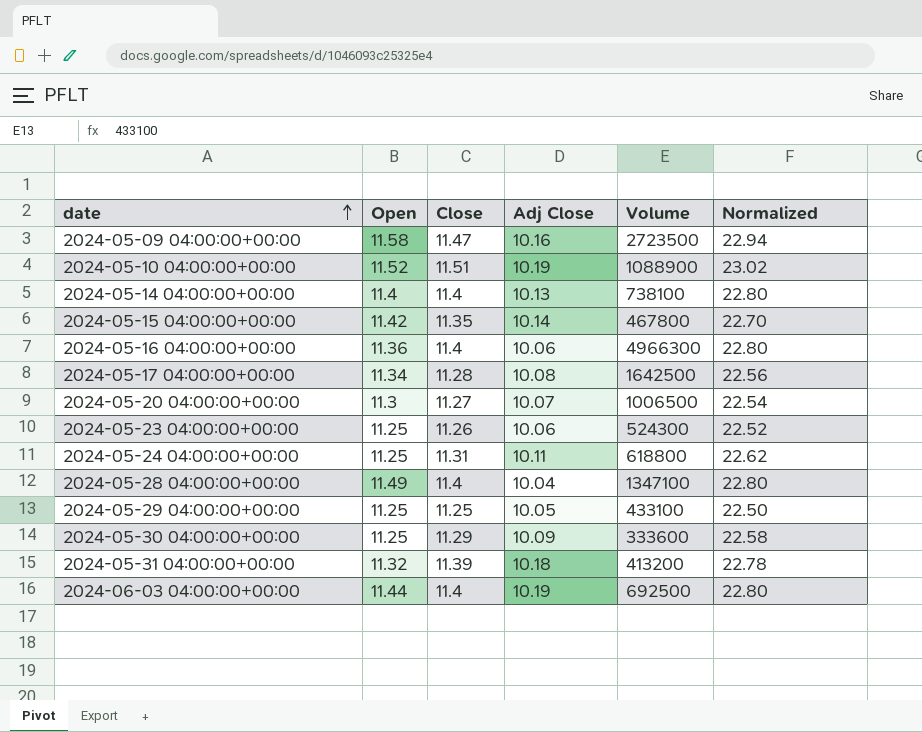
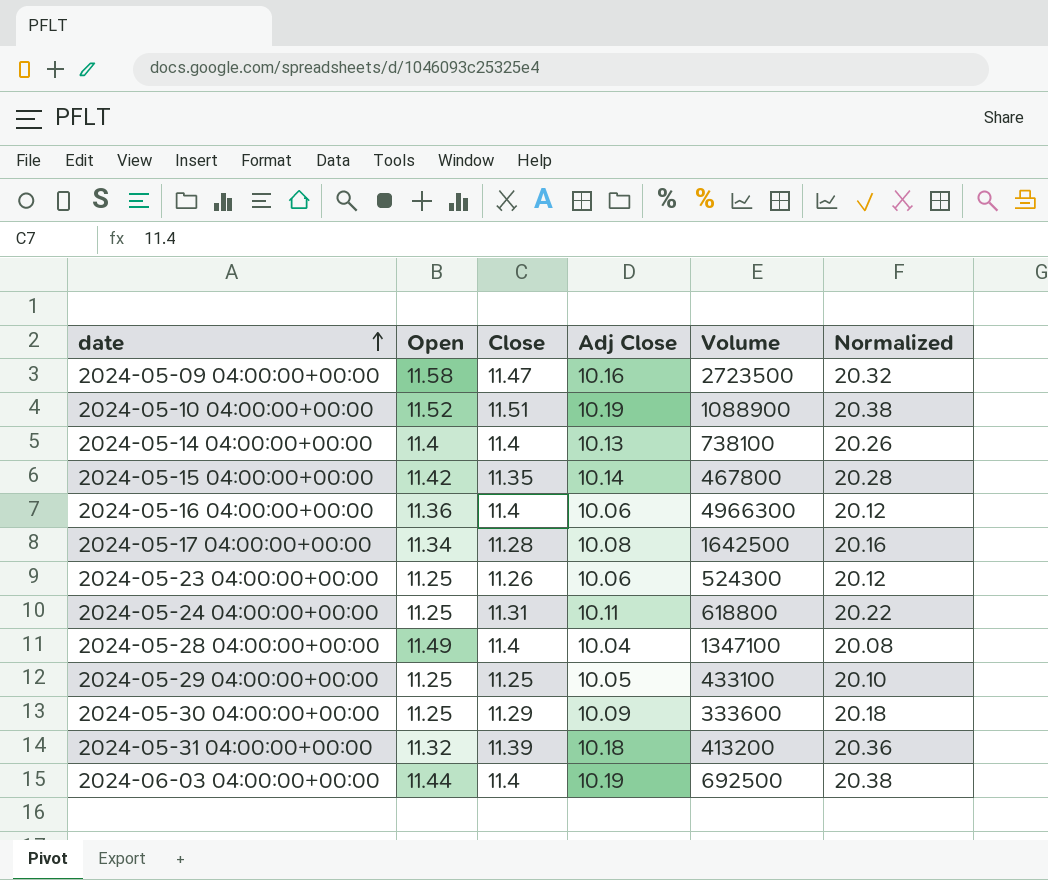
column Normalized | formula: [Close] * 2 -> [Adj Close] * 2
row 2024-05-20 04:00:00+00:00: 11.3 | 11.27 | 10.07 | 1006500 | 22.54 -> none

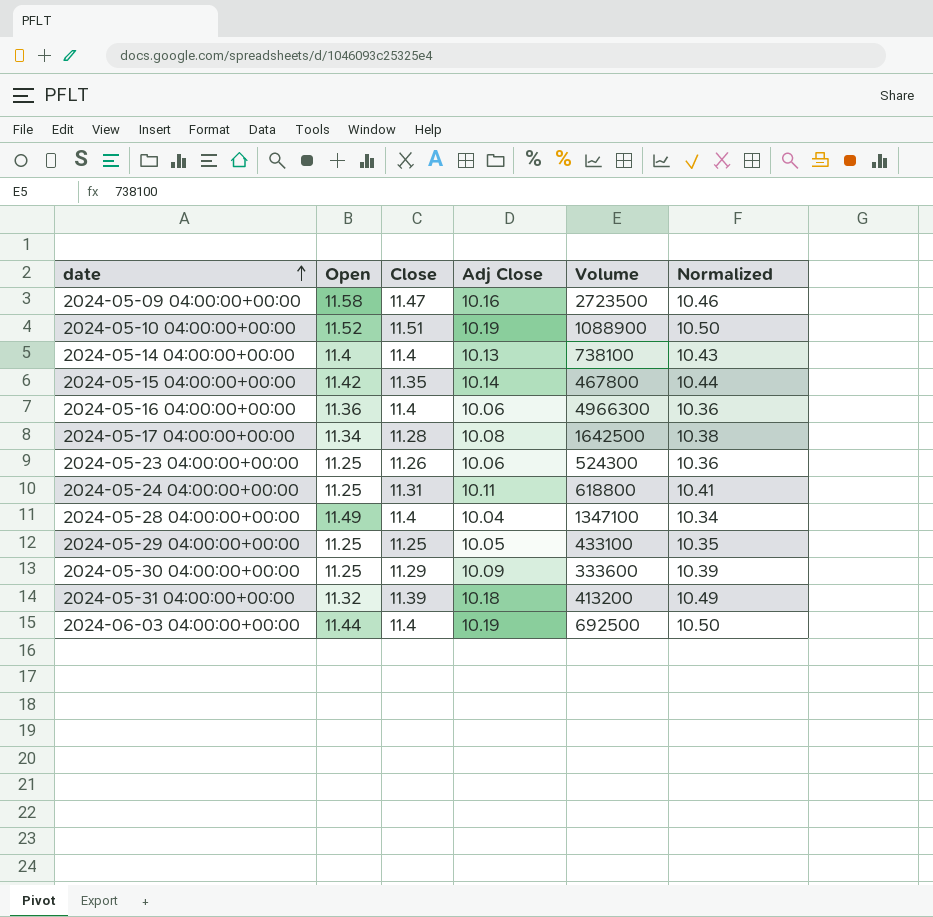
column Normalized | formula: [Adj Close] * 2 -> [Adj Close] * 1.03

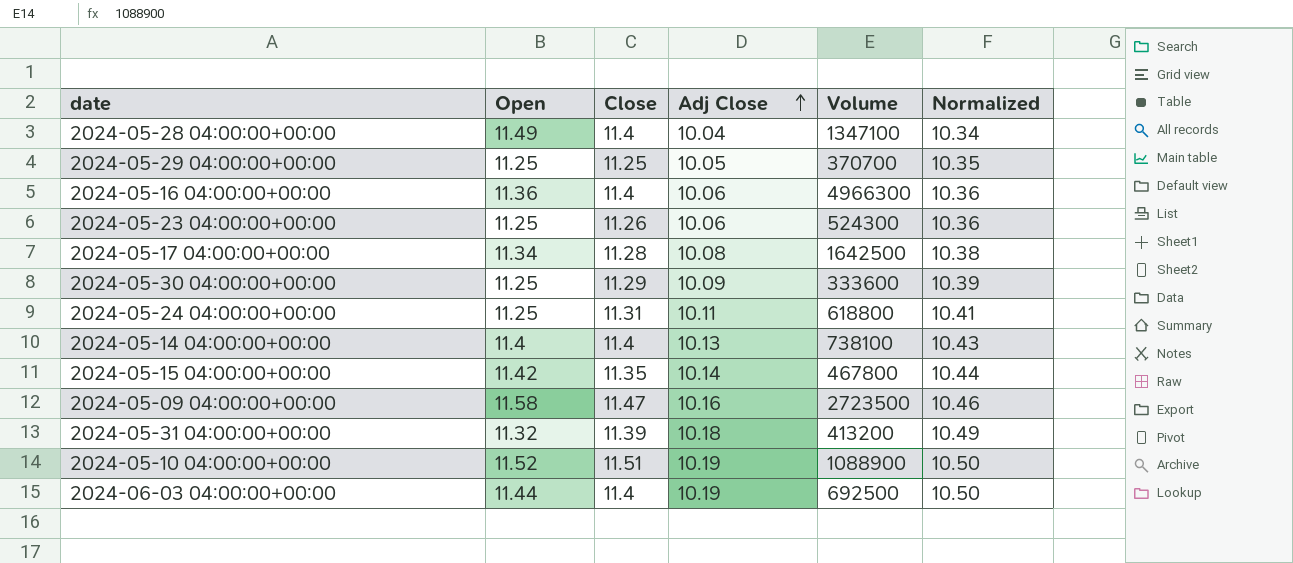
row order: date ascending -> Adj Close ascending
2024-05-29 04:00:00+00:00 | Volume: 433100 -> 370700

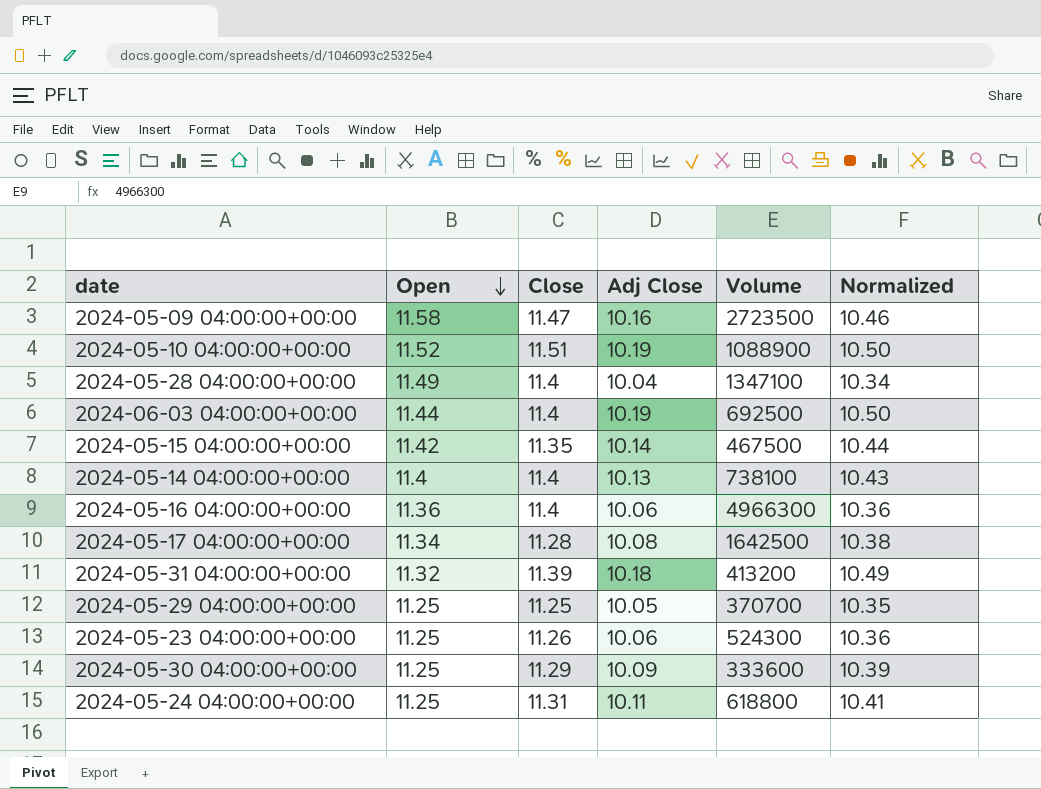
row order: Adj Close ascending -> Open descending
2024-05-15 04:00:00+00:00 | Volume: 467800 -> 467500

